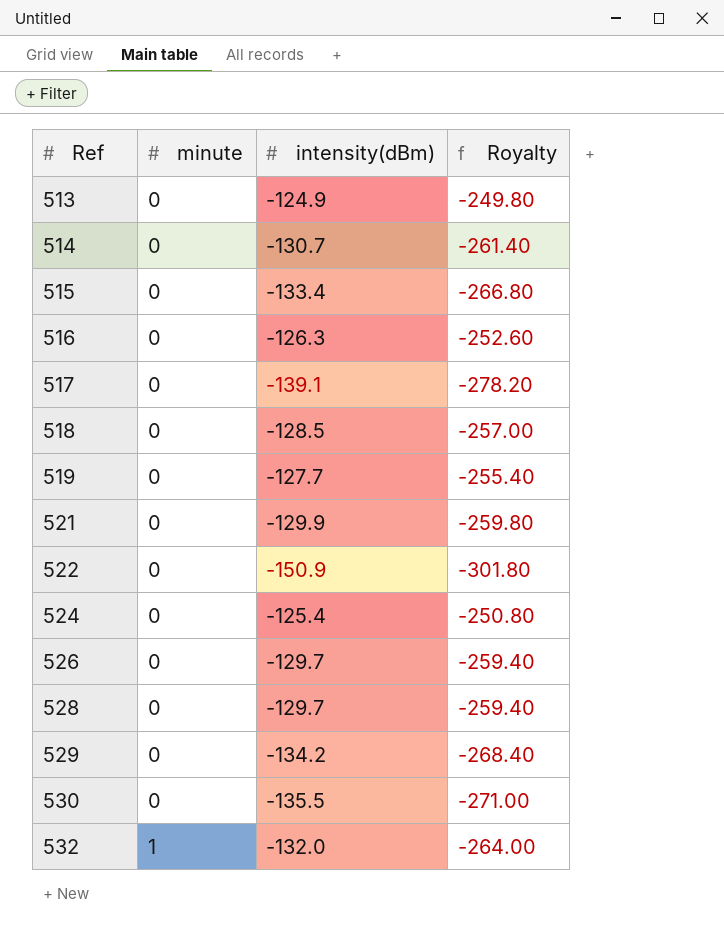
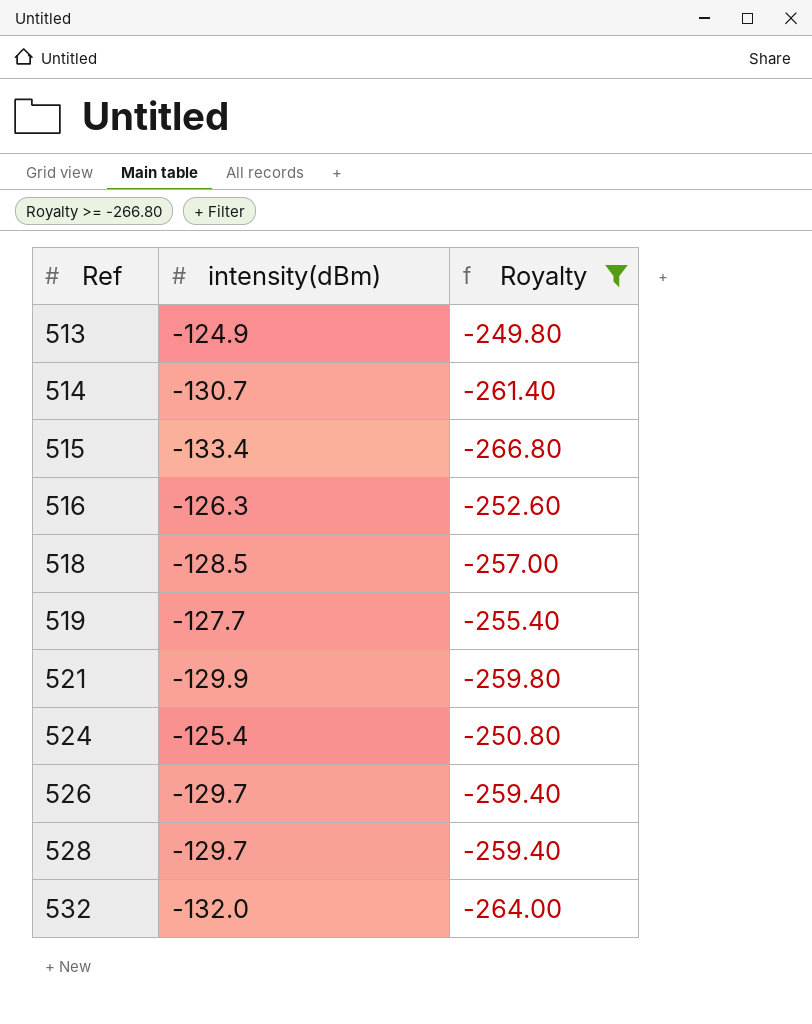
filter: none -> Royalty >= -266.80
column minute | position: 2 -> none

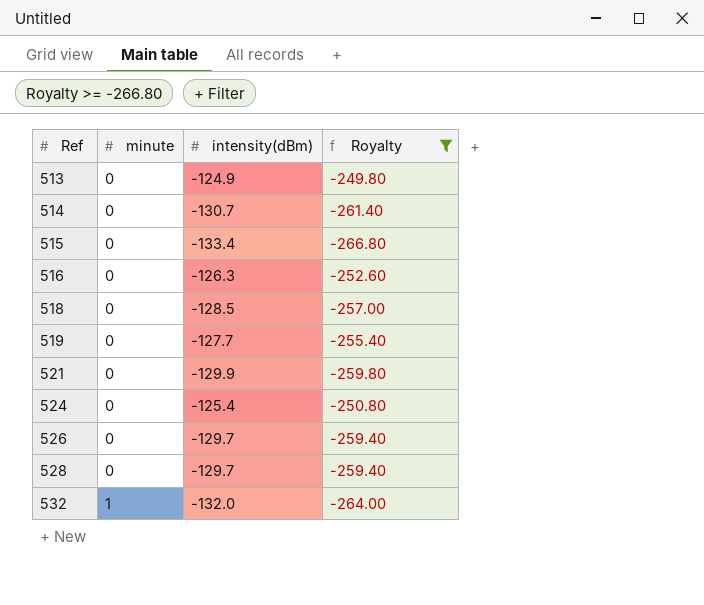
column minute | position: none -> 2

